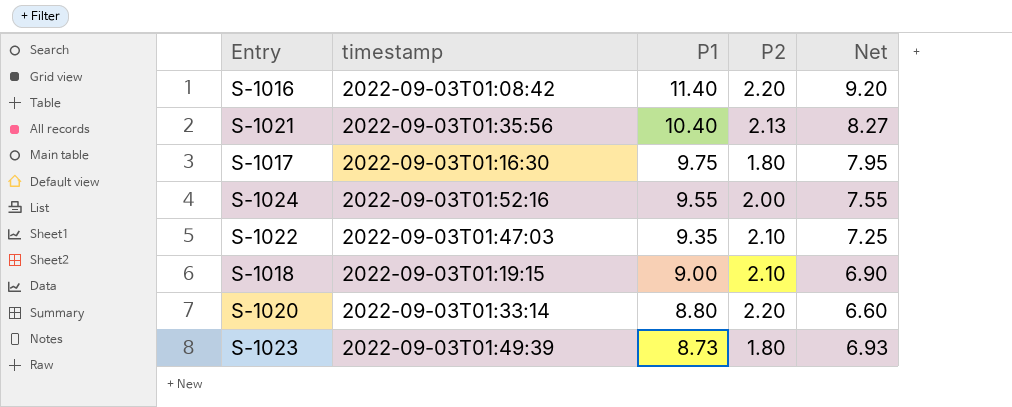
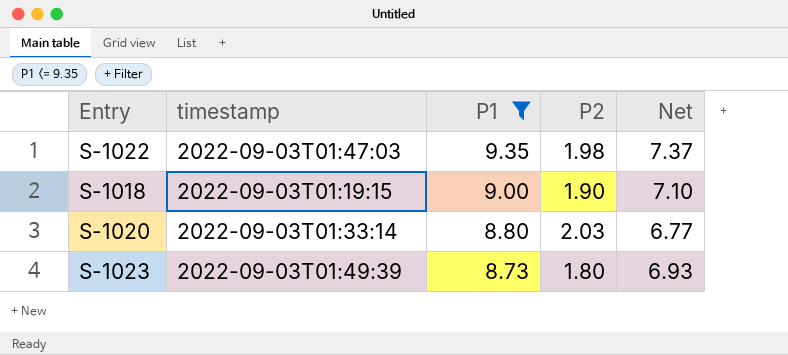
filter: none -> P1 <= 9.35
S-1022 | P2: 2.10 -> 1.98
S-1022 | Net: 7.25 -> 7.37
S-1018 | P2: 2.10 -> 1.90
S-1018 | Net: 6.90 -> 7.10
S-1020 | P2: 2.20 -> 2.03
S-1020 | Net: 6.60 -> 6.77

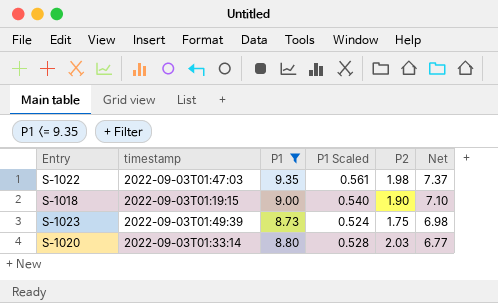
row order: P1 descending -> Net descending
column P1 Scaled | formula: none -> [P1] * 0.06
S-1023 | P2: 1.80 -> 1.75
S-1023 | Net: 6.93 -> 6.98

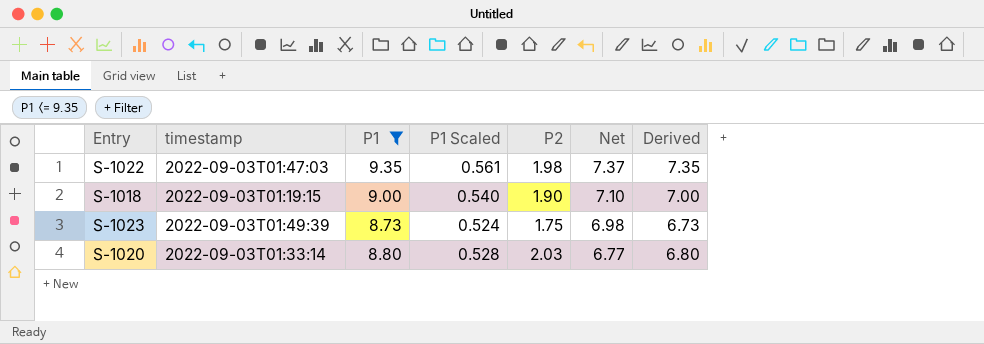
column Derived | formula: none -> [P1] - 2

